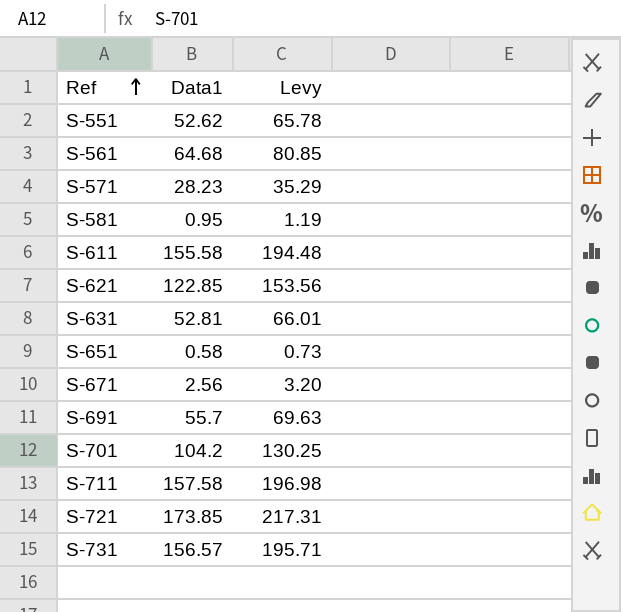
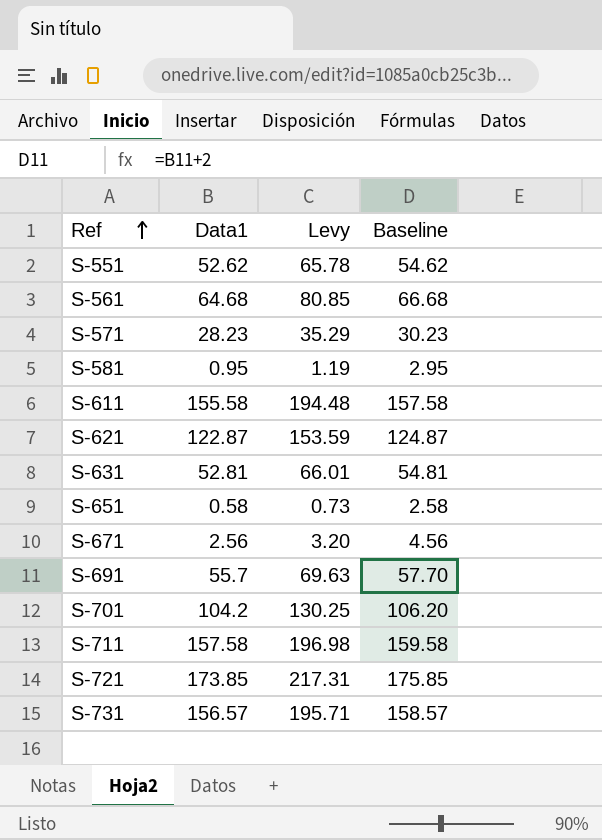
column Baseline | formula: none -> [Data1] + 2
S-621 | Data1: 122.85 -> 122.87
S-621 | Levy: 153.56 -> 153.59

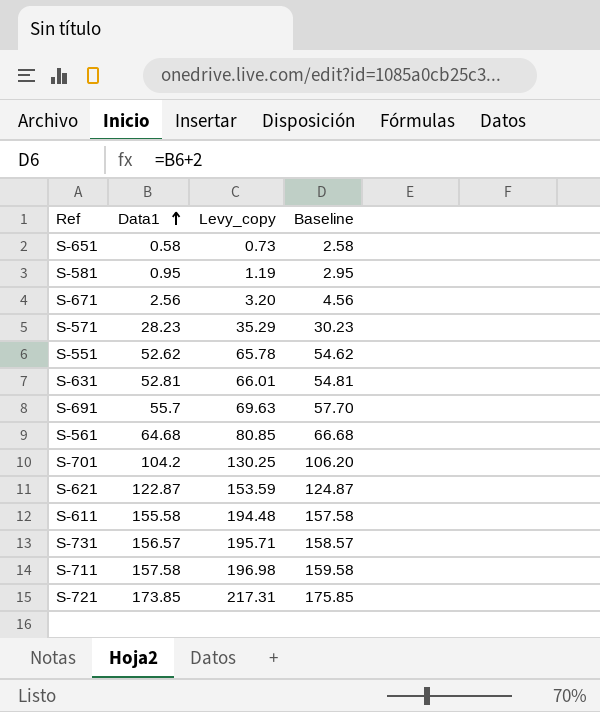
row order: Ref ascending -> Data1 ascending
column name: Levy -> Levy_copy

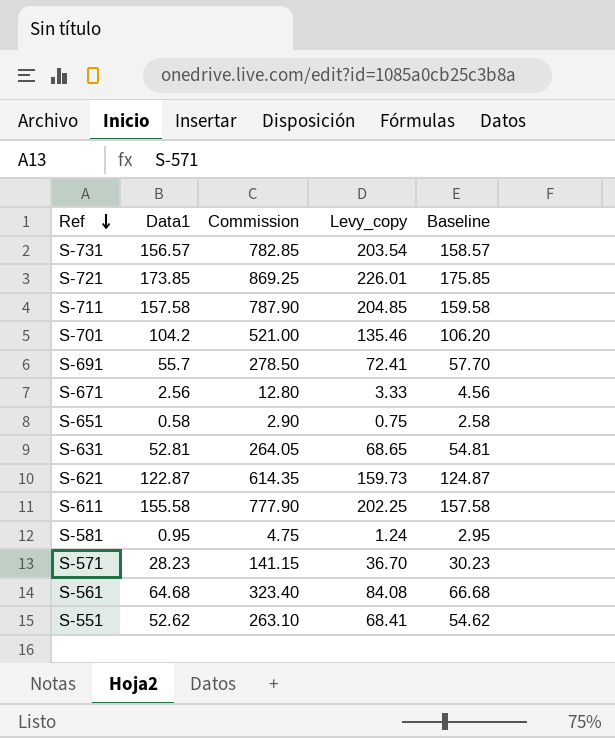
row order: Data1 ascending -> Ref descending
column Commission | formula: none -> [Data1] * 5
column Levy_copy | formula: [Data1] * 1.25 -> [Data1] * 1.3

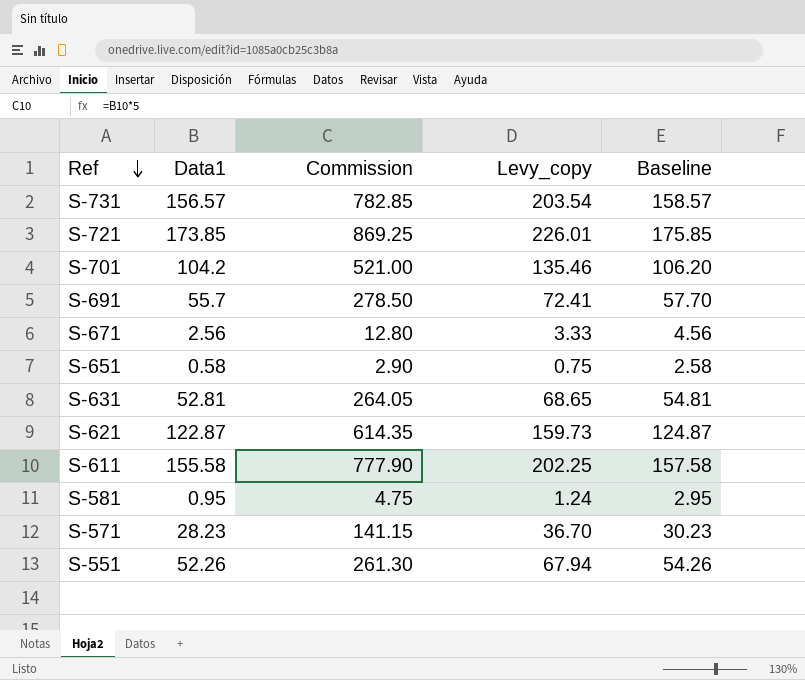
row S-711: 157.58 | 787.90 | 204.85 | 159.58 -> none
row S-561: 64.68 | 323.40 | 84.08 | 66.68 -> none
S-551 | Data1: 52.62 -> 52.26
S-551 | Commission: 263.10 -> 261.30
S-551 | Levy_copy: 68.41 -> 67.94
S-551 | Baseline: 54.62 -> 54.26

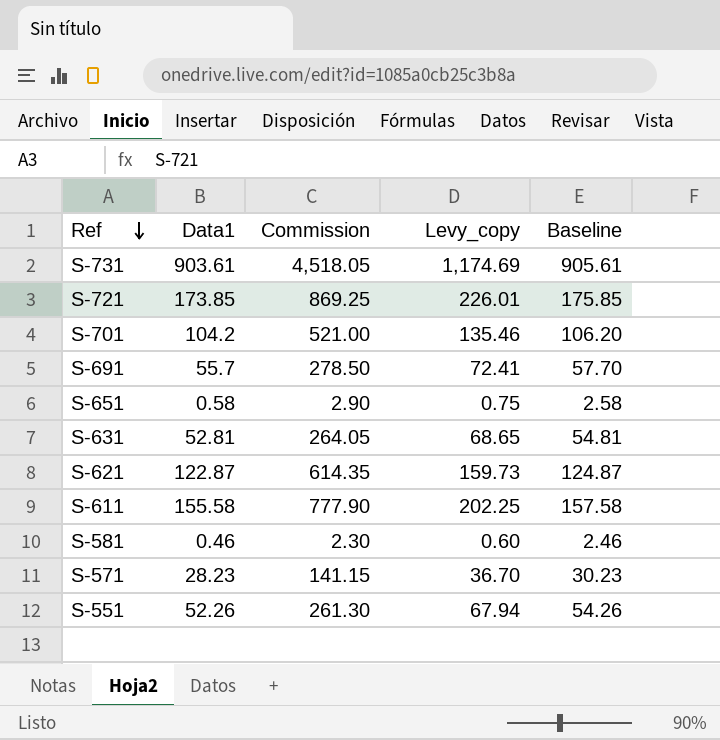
row S-671: 2.56 | 12.80 | 3.33 | 4.56 -> none
S-731 | Data1: 156.57 -> 903.61
S-731 | Commission: 782.85 -> 4,518.05
S-731 | Levy_copy: 203.54 -> 1,174.69
S-731 | Baseline: 158.57 -> 905.61
S-581 | Data1: 0.95 -> 0.46
S-581 | Commission: 4.75 -> 2.30
S-581 | Levy_copy: 1.24 -> 0.60
S-581 | Baseline: 2.95 -> 2.46

